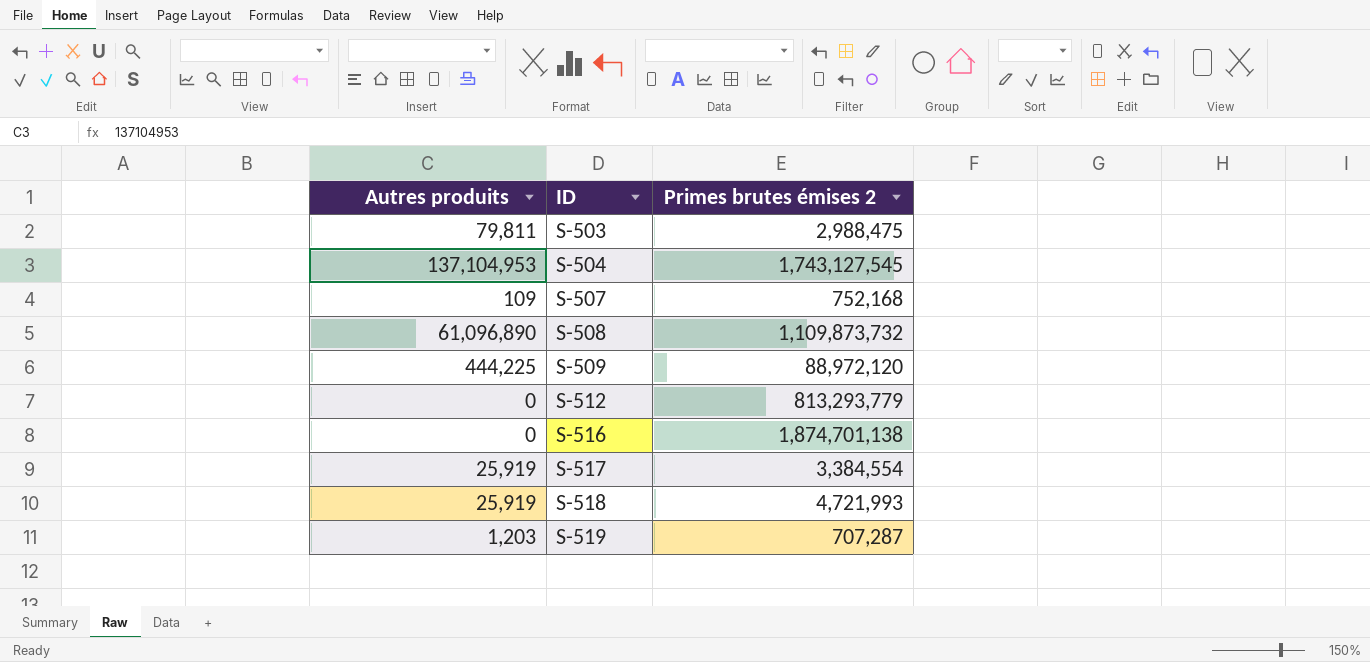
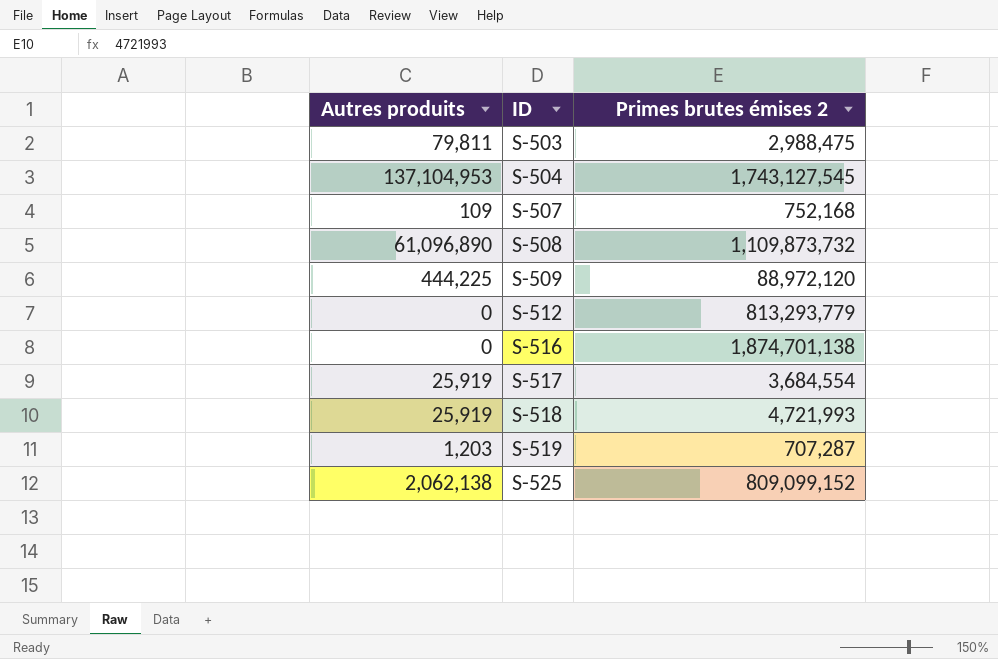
S-517 | Primes brutes émises 2: 3,384,554 -> 3,684,554
row S-525: none -> 2,062,138 | 809,099,152

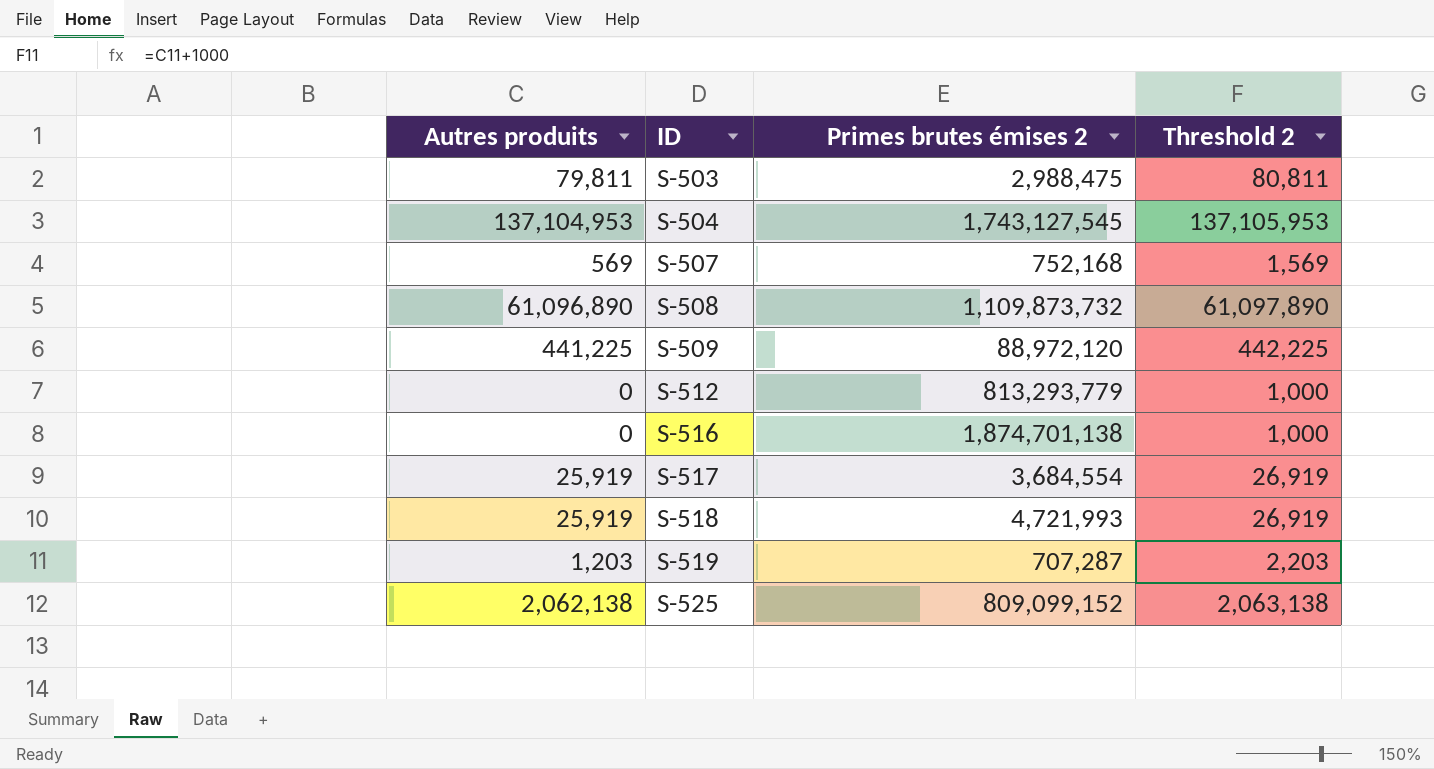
column Threshold 2 | formula: none -> [Autres produits] + 1000
S-507 | Autres produits: 109 -> 569
S-509 | Autres produits: 444,225 -> 441,225

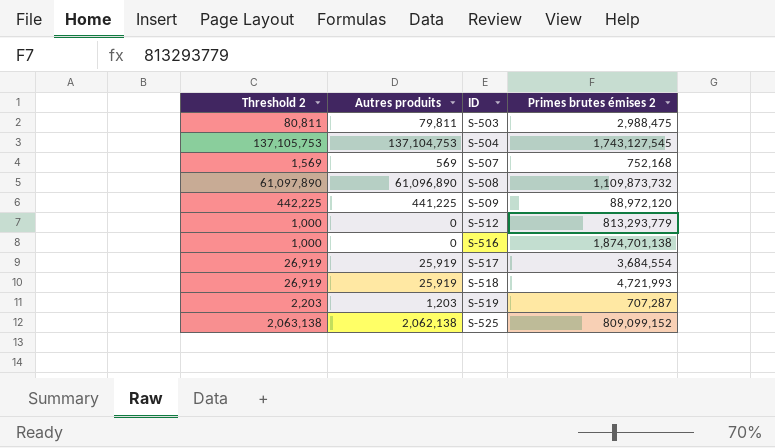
column Threshold 2 | position: 4 -> 1
S-504 | Threshold 2: 137,105,953 -> 137,105,753
S-504 | Autres produits: 137,104,953 -> 137,104,753

